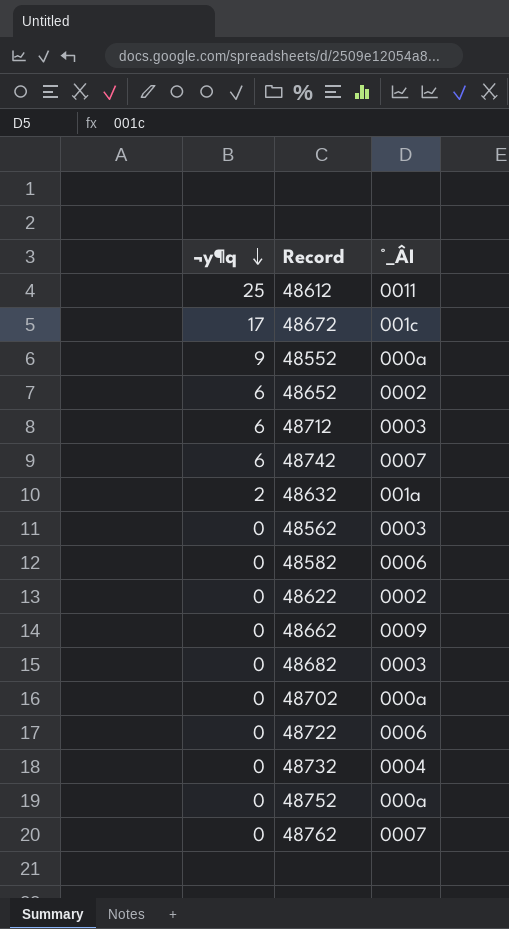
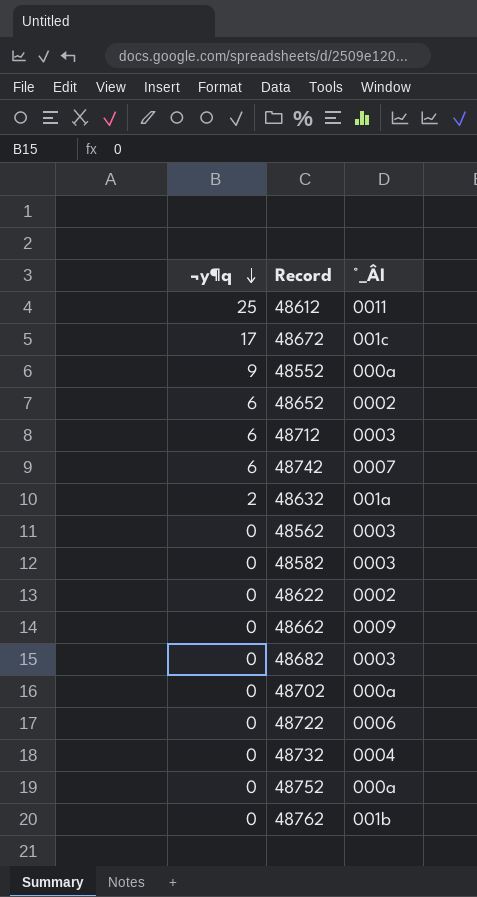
48582 | °_ÂI: 0006 -> 0003
48762 | °_ÂI: 0007 -> 001b

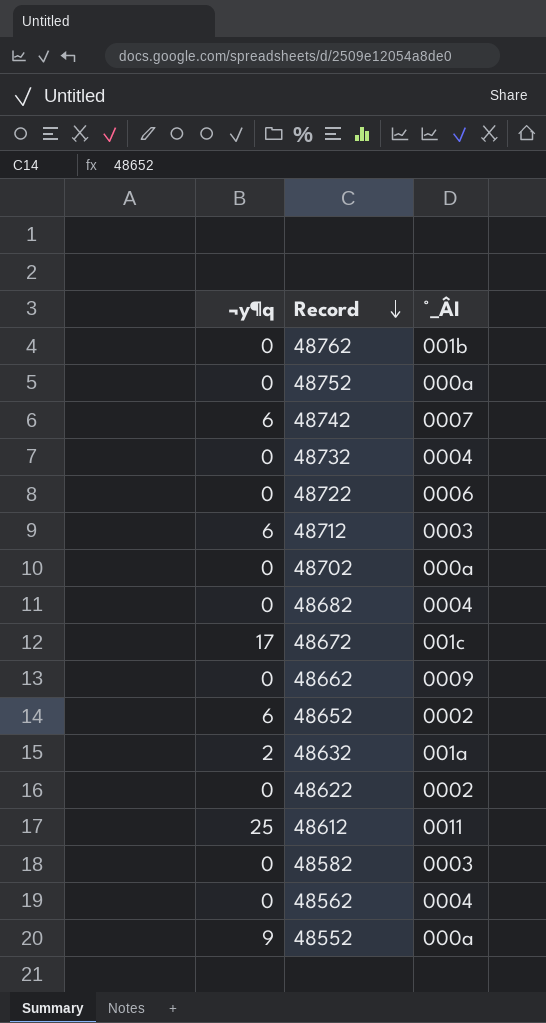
row order: ¬y¶q descending -> Record descending
48682 | °_ÂI: 0003 -> 0004
48562 | °_ÂI: 0003 -> 0004

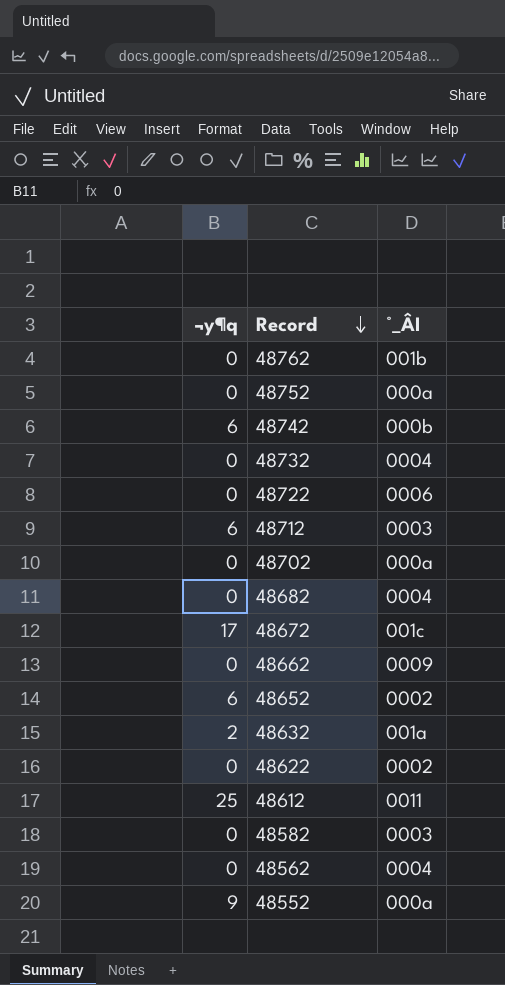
48742 | °_ÂI: 0007 -> 000b

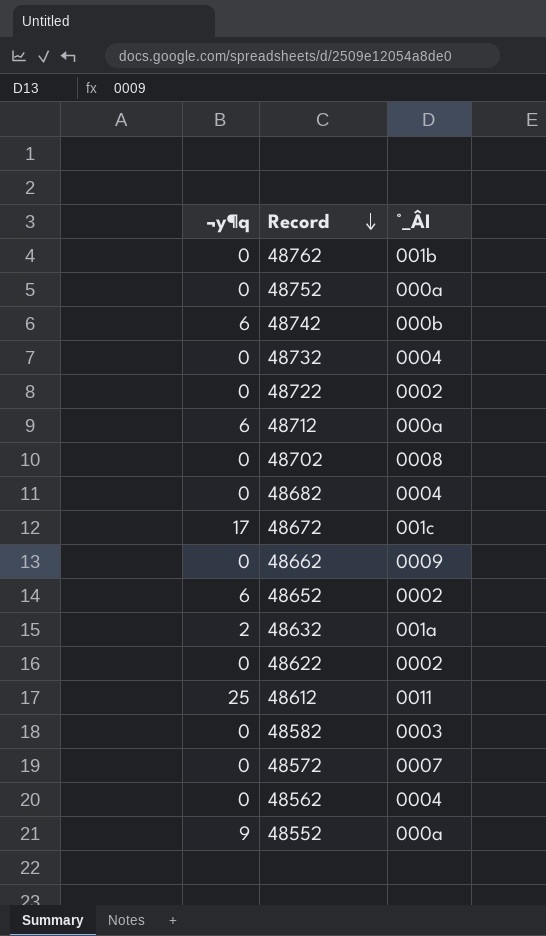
48722 | °_ÂI: 0006 -> 0002
48712 | °_ÂI: 0003 -> 000a
48702 | °_ÂI: 000a -> 0008
row 48572: none -> 0 | 0007

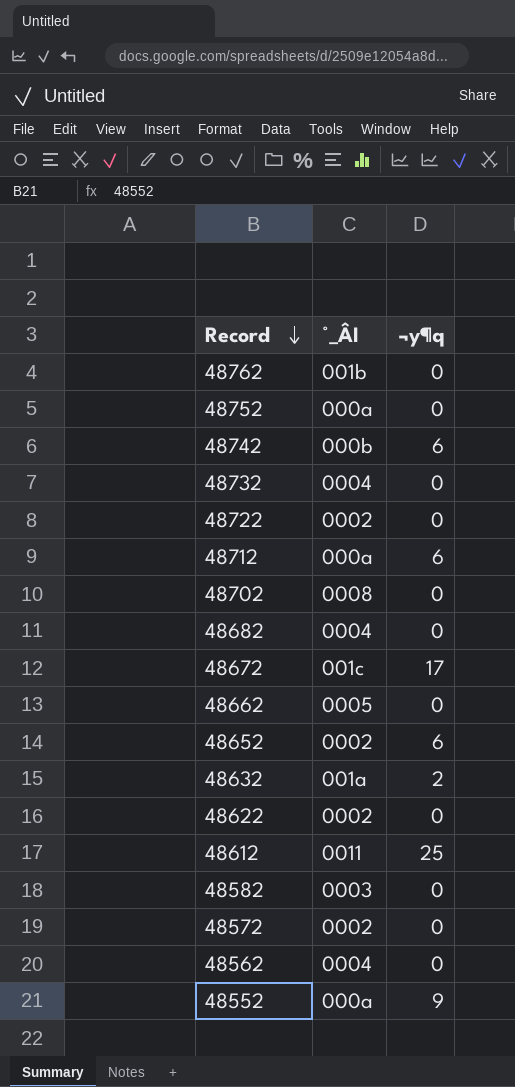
column ¬y¶q | position: 1 -> 3
48662 | °_ÂI: 0009 -> 0005
48572 | °_ÂI: 0007 -> 0002

